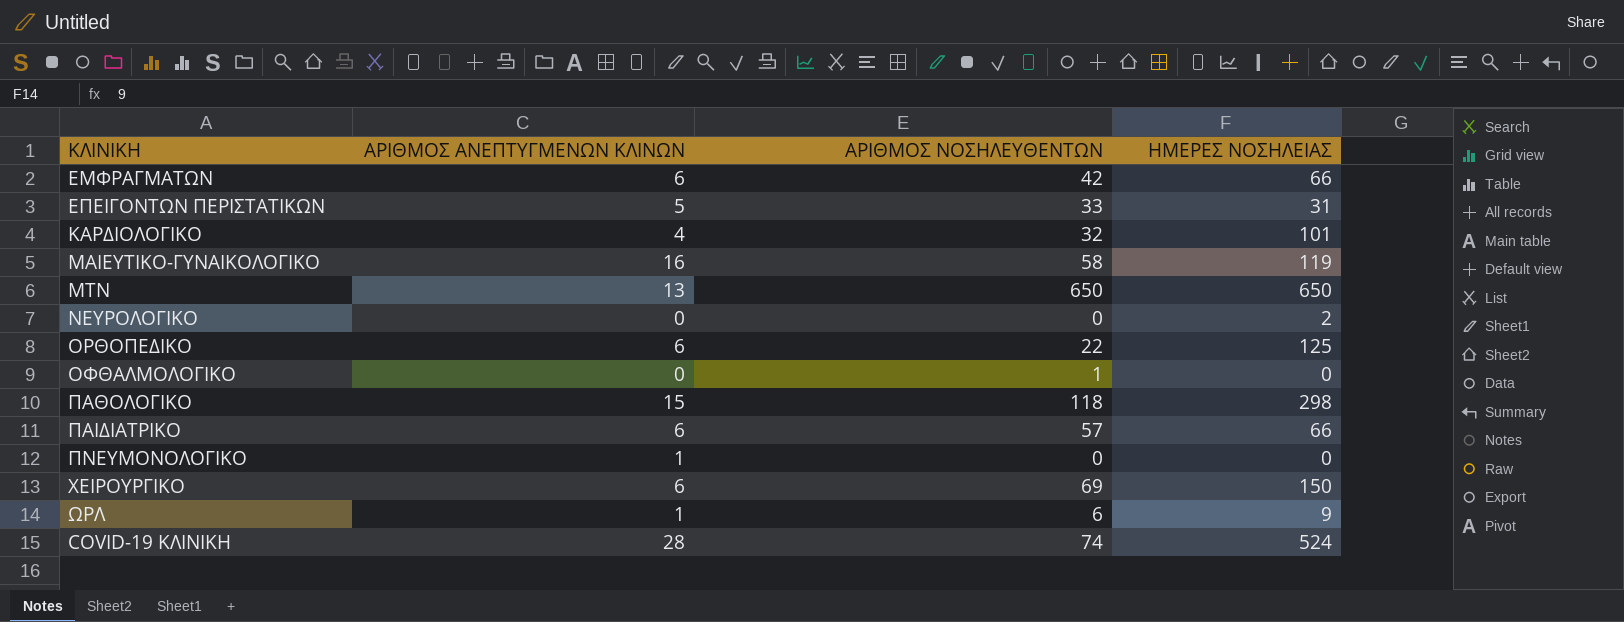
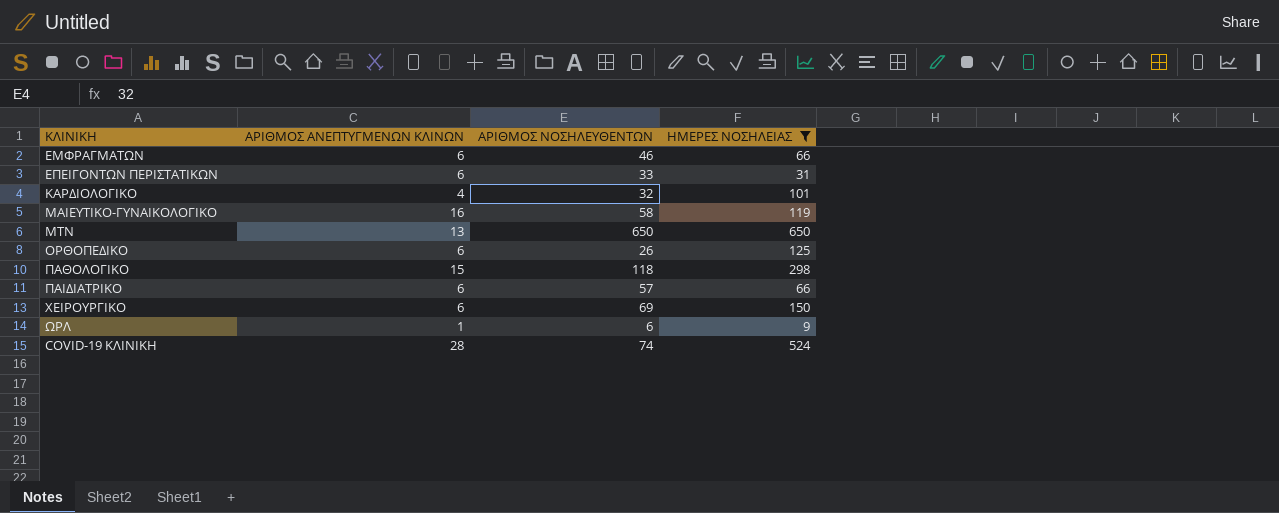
filter: none -> ΗΜΕΡΕΣ ΝΟΣΗΛΕΙΑΣ >= 9
ΕΜΦΡΑΓΜΑΤΩΝ | ΑΡΙΘΜΟΣ ΝΟΣΗΛΕΥΘΕΝΤΩΝ: 42 -> 46
ΕΠΕΙΓΟΝΤΩΝ ΠΕΡΙΣΤΑΤΙΚΩΝ | ΑΡΙΘΜΟΣ ΑΝΕΠΤΥΓΜΕΝΩΝ ΚΛΙΝΩΝ: 5 -> 6
ΟΡΘΟΠΕΔΙΚΟ | ΑΡΙΘΜΟΣ ΝΟΣΗΛΕΥΘΕΝΤΩΝ: 22 -> 26

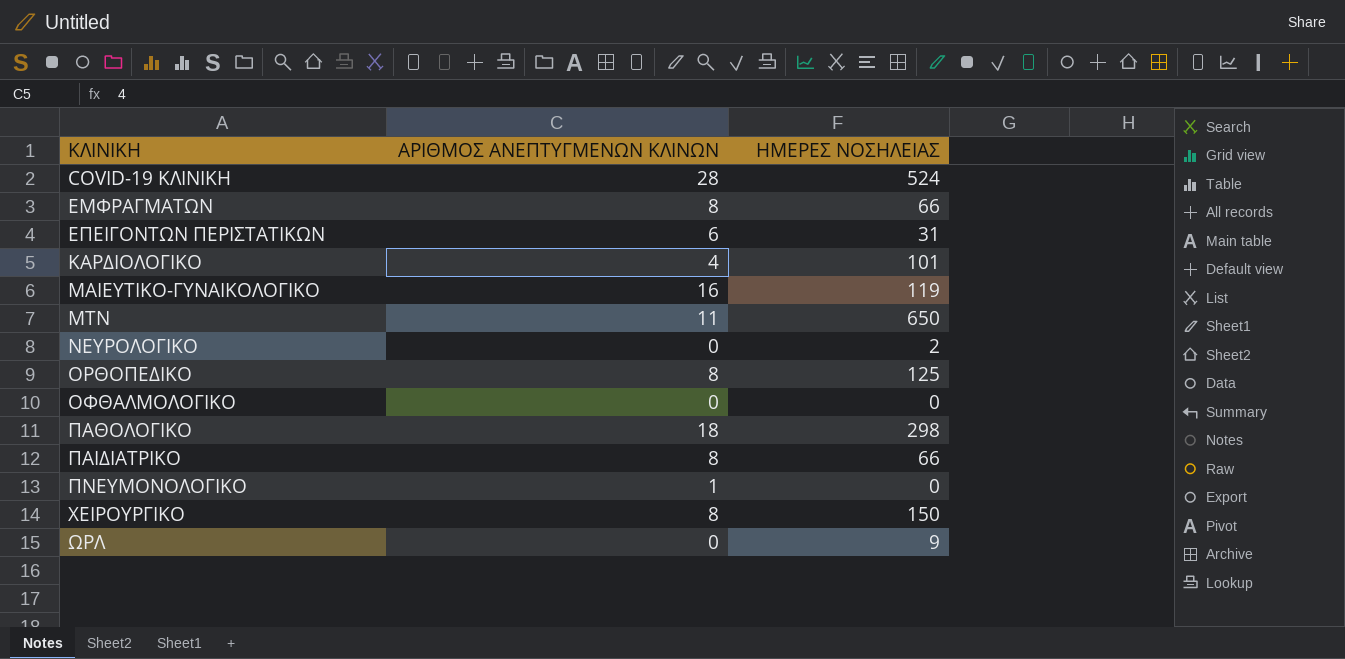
filter: ΗΜΕΡΕΣ ΝΟΣΗΛΕΙΑΣ >= 9 -> none
row order: none -> ΚΛΙΝΙΚΗ ascending
column ΑΡΙΘΜΟΣ ΝΟΣΗΛΕΥΘΕΝΤΩΝ | position: 3 -> none
ΕΜΦΡΑΓΜΑΤΩΝ | ΑΡΙΘΜΟΣ ΑΝΕΠΤΥΓΜΕΝΩΝ ΚΛΙΝΩΝ: 6 -> 8
ΜΤΝ | ΑΡΙΘΜΟΣ ΑΝΕΠΤΥΓΜΕΝΩΝ ΚΛΙΝΩΝ: 13 -> 11
ΟΡΘΟΠΕΔΙΚΟ | ΑΡΙΘΜΟΣ ΑΝΕΠΤΥΓΜΕΝΩΝ ΚΛΙΝΩΝ: 6 -> 8
ΠΑΘΟΛΟΓΙΚΟ | ΑΡΙΘΜΟΣ ΑΝΕΠΤΥΓΜΕΝΩΝ ΚΛΙΝΩΝ: 15 -> 18
ΠΑΙΔΙΑΤΡΙΚΟ | ΑΡΙΘΜΟΣ ΑΝΕΠΤΥΓΜΕΝΩΝ ΚΛΙΝΩΝ: 6 -> 8
ΧΕΙΡΟΥΡΓΙΚΟ | ΑΡΙΘΜΟΣ ΑΝΕΠΤΥΓΜΕΝΩΝ ΚΛΙΝΩΝ: 6 -> 8
ΩΡΛ | ΑΡΙΘΜΟΣ ΑΝΕΠΤΥΓΜΕΝΩΝ ΚΛΙΝΩΝ: 1 -> 0

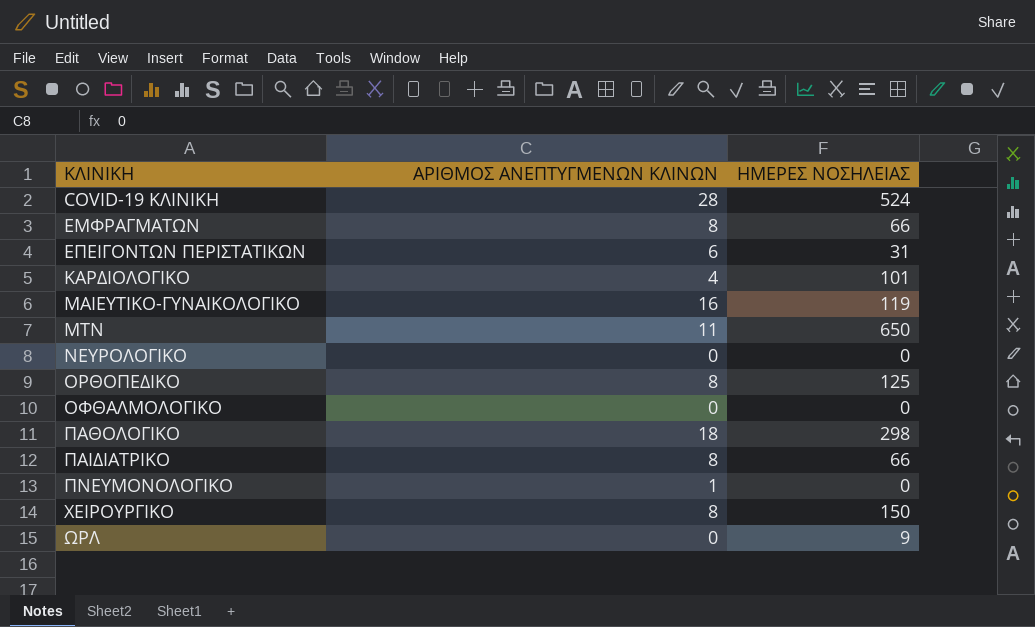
ΝΕΥΡΟΛΟΓΙΚΟ | ΗΜΕΡΕΣ ΝΟΣΗΛΕΙΑΣ: 2 -> 0

